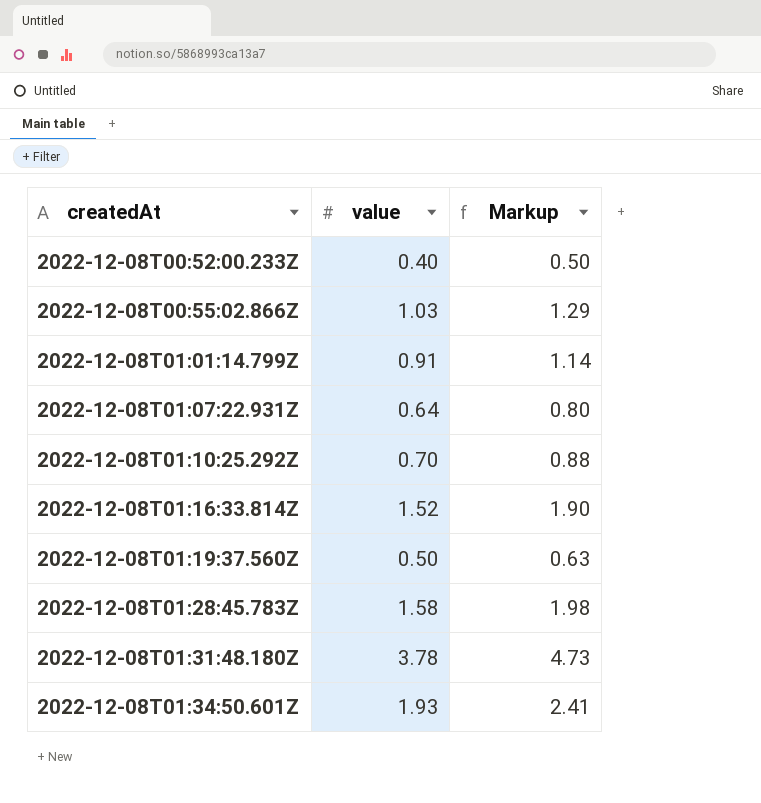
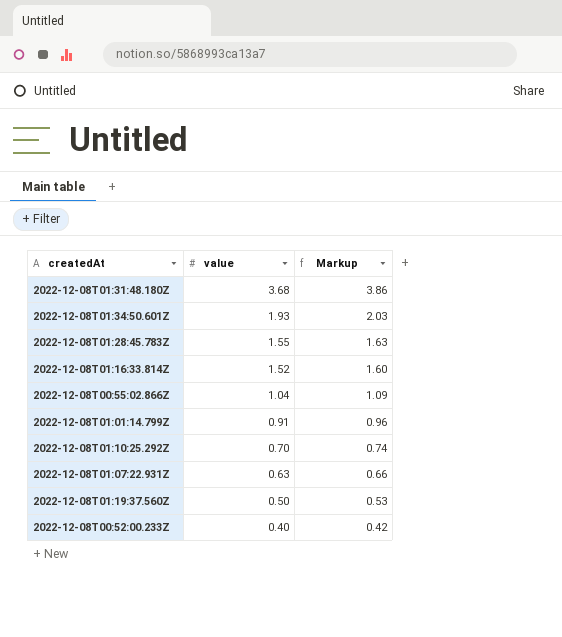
row order: createdAt ascending -> value descending
column Markup | formula: [value] * 1.25 -> [value] * 1.05
2022-12-08T01:31:48.180Z | value: 3.78 -> 3.68
2022-12-08T01:28:45.783Z | value: 1.58 -> 1.55
2022-12-08T00:55:02.866Z | value: 1.03 -> 1.04
2022-12-08T01:07:22.931Z | value: 0.64 -> 0.63

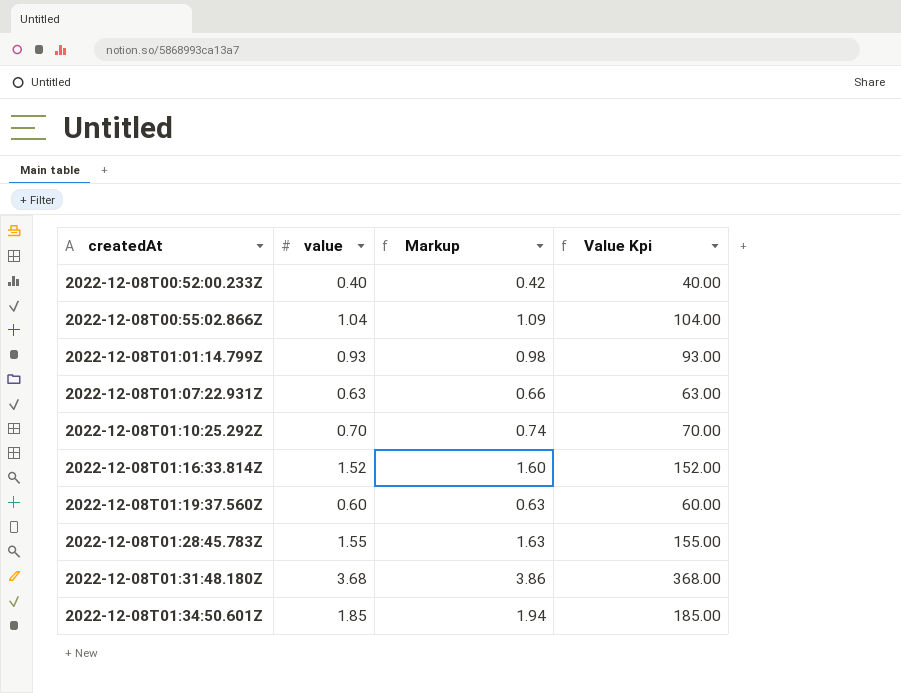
row order: value descending -> createdAt ascending
column Value Kpi | formula: none -> [value] * 100
2022-12-08T01:01:14.799Z | value: 0.91 -> 0.93
2022-12-08T01:01:14.799Z | Markup: 0.96 -> 0.98
2022-12-08T01:19:37.560Z | value: 0.50 -> 0.60
2022-12-08T01:19:37.560Z | Markup: 0.53 -> 0.63
2022-12-08T01:34:50.601Z | value: 1.93 -> 1.85
2022-12-08T01:34:50.601Z | Markup: 2.03 -> 1.94

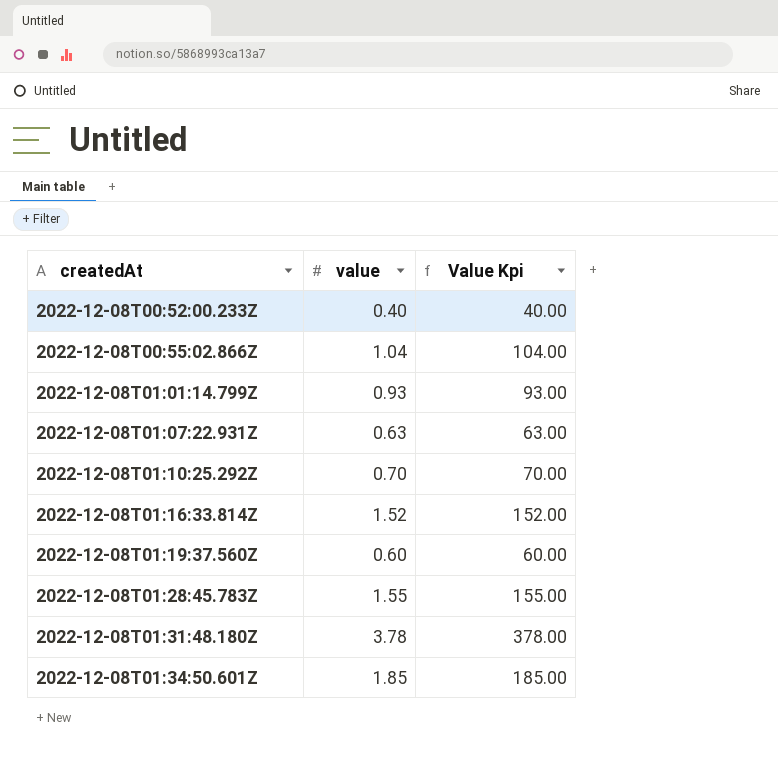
column Markup | formula: [value] * 1.05 -> none
2022-12-08T01:31:48.180Z | value: 3.68 -> 3.78
2022-12-08T01:31:48.180Z | Value Kpi: 368.00 -> 378.00

